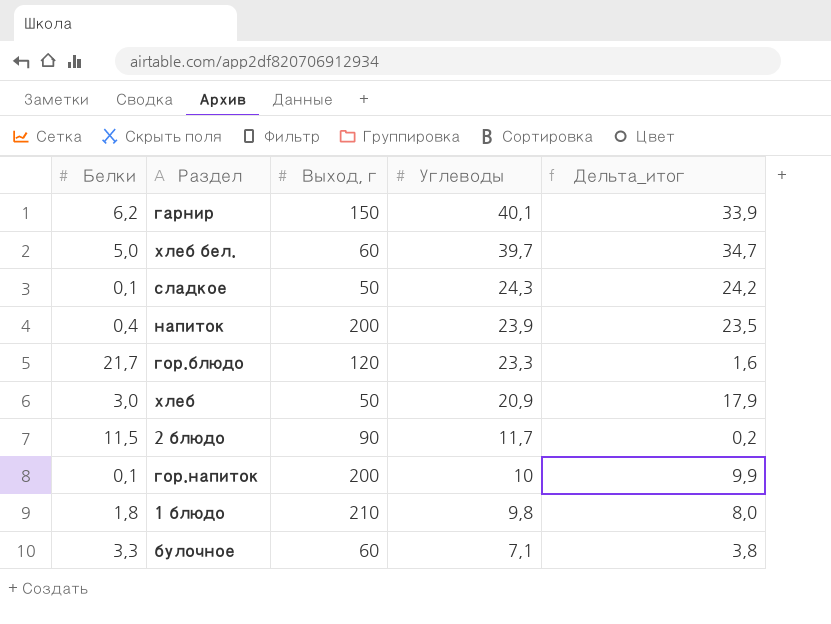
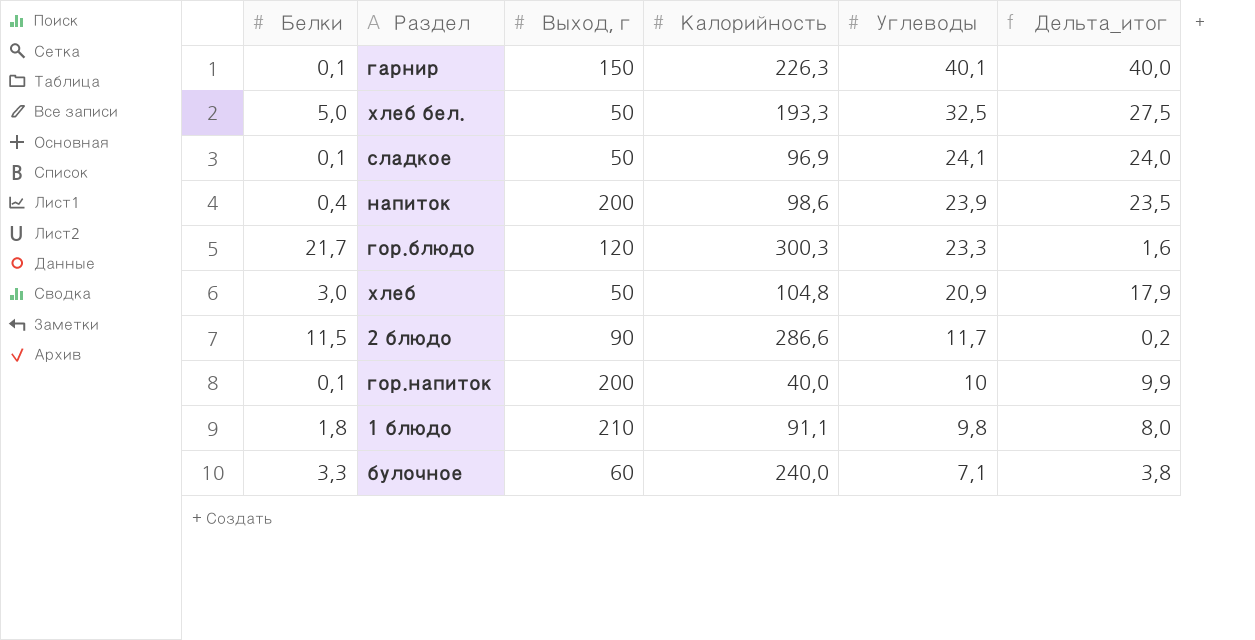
column Калорийность | position: none -> 4
гарнир | Белки: 6,2 -> 0,1
гарнир | Дельта_итог: 33,9 -> 40,0
хлеб бел. | Выход, г: 60 -> 50
хлеб бел. | Углеводы: 39,7 -> 32,5
хлеб бел. | Дельта_итог: 34,7 -> 27,5
сладкое | Углеводы: 24,3 -> 24,1
сладкое | Дельта_итог: 24,2 -> 24,0

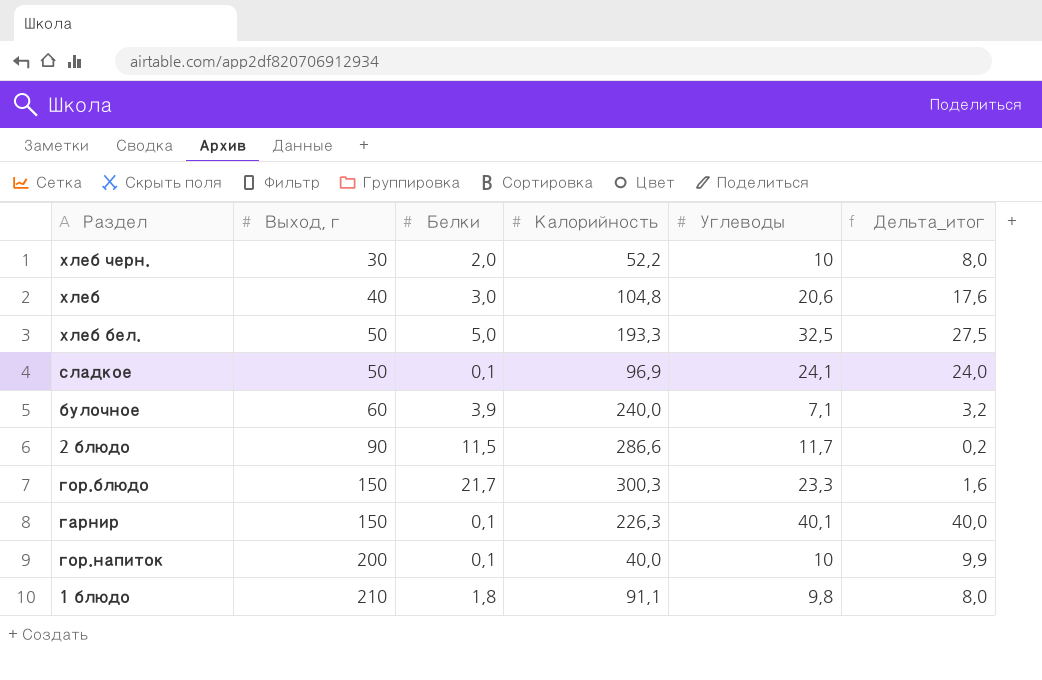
row order: Углеводы descending -> Выход, г ascending
column Белки | position: 1 -> 3
row напиток: 0,4 | 200 | 98,6 | 23,9 | 23,5 -> none
row хлеб черн.: none -> 30 | 2,0 | 52,2 | 10 | 8,0
хлеб | Выход, г: 50 -> 40
хлеб | Углеводы: 20,9 -> 20,6
хлеб | Дельта_итог: 17,9 -> 17,6
булочное | Белки: 3,3 -> 3,9
булочное | Дельта_итог: 3,8 -> 3,2
гор.блюдо | Выход, г: 120 -> 150

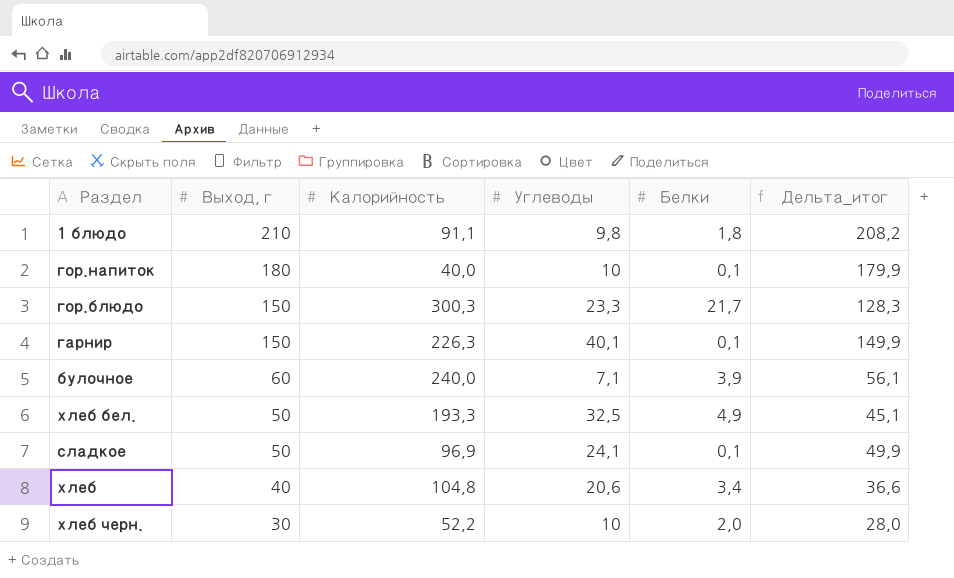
row order: Выход, г ascending -> Выход, г descending
column Белки | position: 3 -> 5
column Дельта_итог | formula: [Углеводы] - [Белки] -> [Выход, г] - [Белки]
row 2 блюдо: 90 | 11,5 | 286,6 | 11,7 | 0,2 -> none
гор.напиток | Выход, г: 200 -> 180
хлеб бел. | Белки: 5,0 -> 4,9
хлеб | Белки: 3,0 -> 3,4

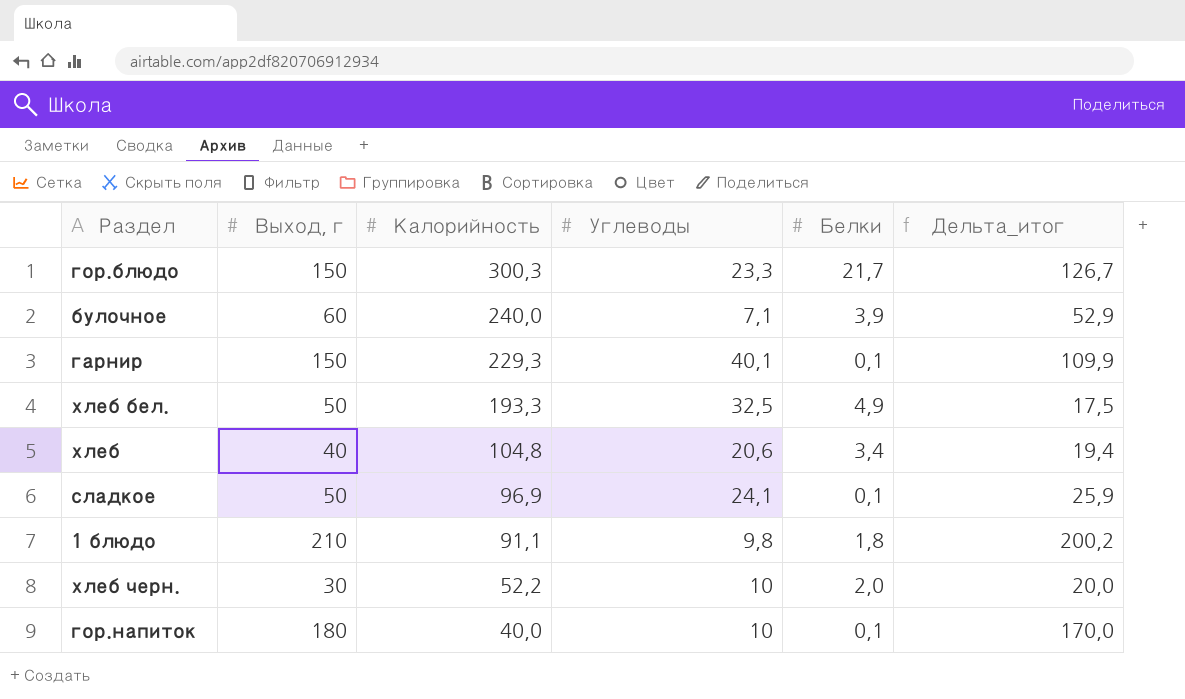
row order: Выход, г descending -> Калорийность descending
column Дельта_итог | formula: [Выход, г] - [Белки] -> [Выход, г] - [Углеводы]
гарнир | Калорийность: 226,3 -> 229,3

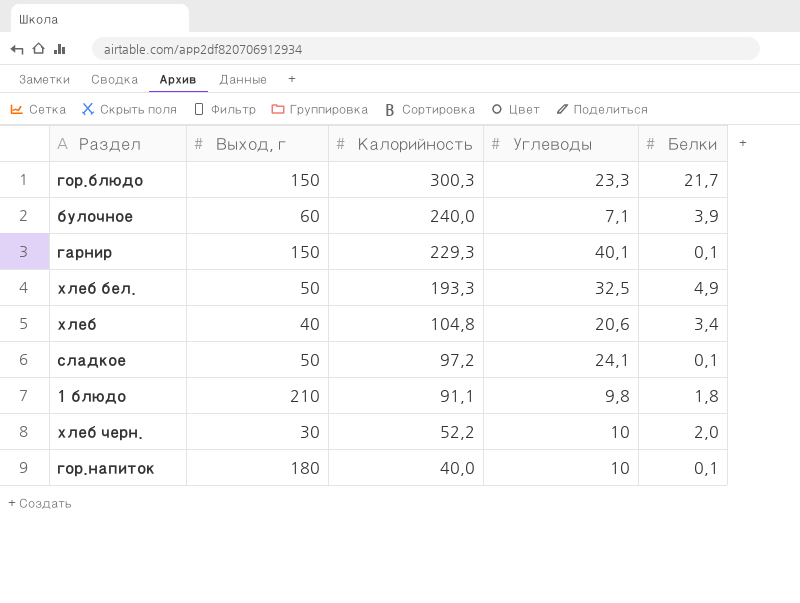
column Дельта_итог | formula: [Выход, г] - [Углеводы] -> none
сладкое | Калорийность: 96,9 -> 97,2

